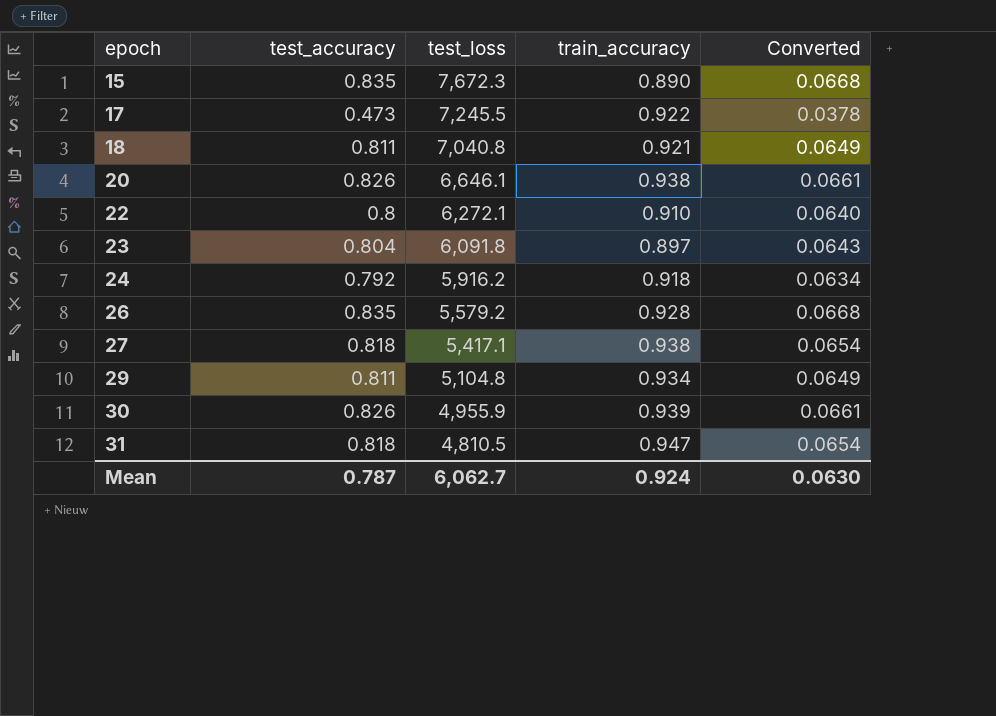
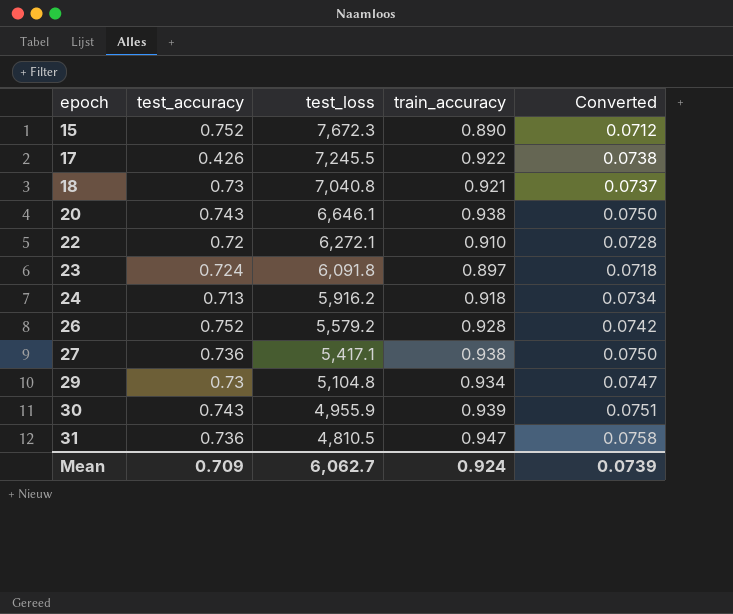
column Converted | formula: [test_accuracy] * 0.08 -> [train_accuracy] * 0.08
15 | test_accuracy: 0.835 -> 0.752
17 | test_accuracy: 0.473 -> 0.426
18 | test_accuracy: 0.811 -> 0.73
20 | test_accuracy: 0.826 -> 0.743
22 | test_accuracy: 0.8 -> 0.72
23 | test_accuracy: 0.804 -> 0.724
24 | test_accuracy: 0.792 -> 0.713
26 | test_accuracy: 0.835 -> 0.752
27 | test_accuracy: 0.818 -> 0.736
29 | test_accuracy: 0.811 -> 0.73
30 | test_accuracy: 0.826 -> 0.743
31 | test_accuracy: 0.818 -> 0.736
Mean | test_accuracy: 0.787 -> 0.709
Mean | Converted: 0.0630 -> 0.0739

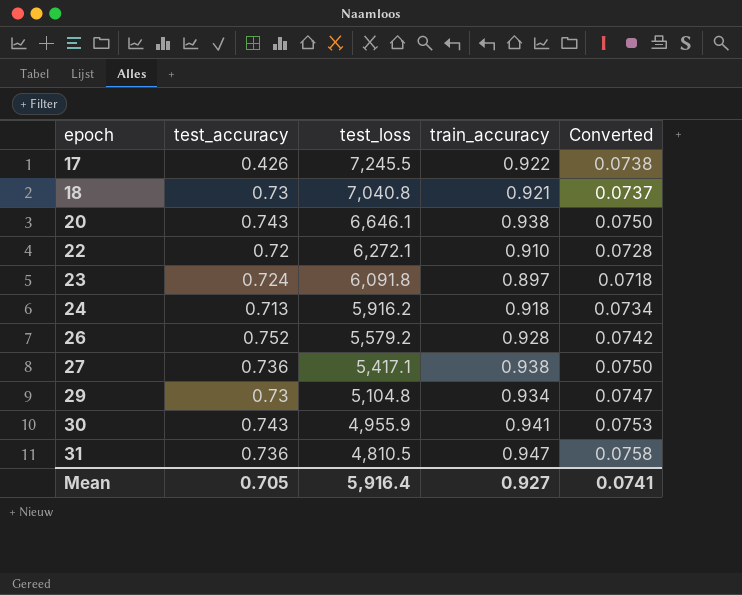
row 15: 0.752 | 7,672.3 | 0.890 | 0.0712 -> none
30 | train_accuracy: 0.939 -> 0.941
30 | Converted: 0.0751 -> 0.0753
Mean | test_accuracy: 0.709 -> 0.705
Mean | test_loss: 6,062.7 -> 5,916.4
Mean | train_accuracy: 0.924 -> 0.927
Mean | Converted: 0.0739 -> 0.0741

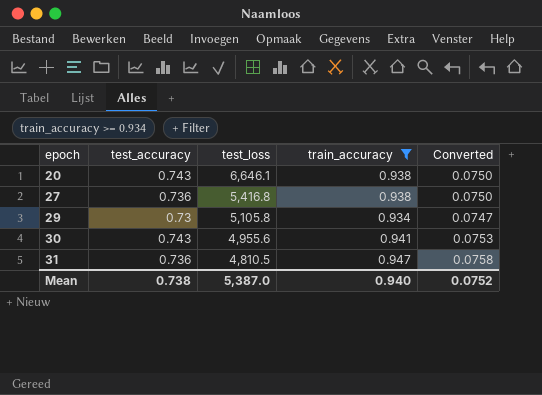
filter: none -> train_accuracy >= 0.934
27 | test_loss: 5,417.1 -> 5,416.8
29 | test_loss: 5,104.8 -> 5,105.8
30 | test_loss: 4,955.9 -> 4,955.6
Mean | test_accuracy: 0.705 -> 0.738
Mean | test_loss: 5,916.4 -> 5,387.0
Mean | train_accuracy: 0.927 -> 0.940
Mean | Converted: 0.0741 -> 0.0752

